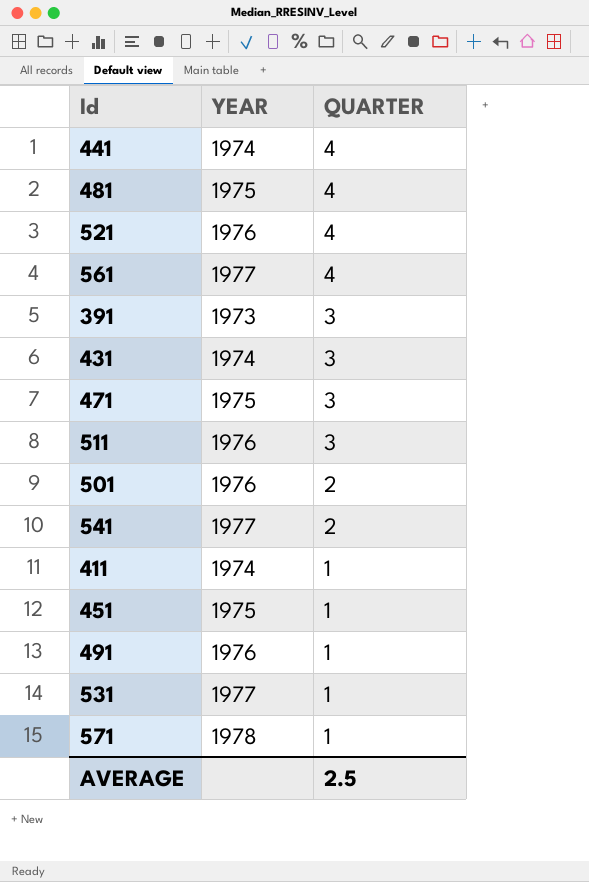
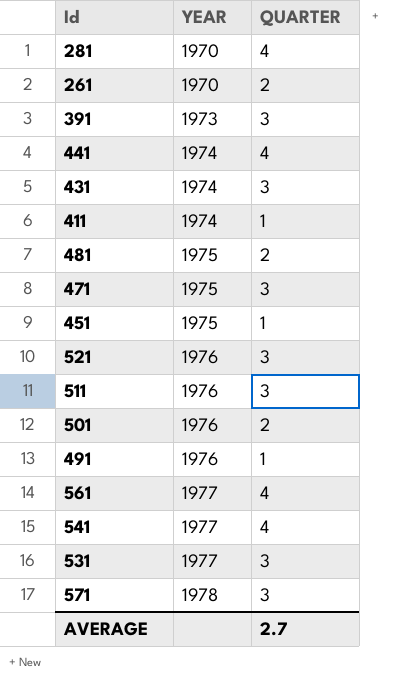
row order: QUARTER descending -> YEAR ascending
row 281: none -> 1970 | 4
row 261: none -> 1970 | 2
481 | QUARTER: 4 -> 2
521 | QUARTER: 4 -> 3
541 | QUARTER: 2 -> 4
531 | QUARTER: 1 -> 3
571 | QUARTER: 1 -> 3
AVERAGE | QUARTER: 2.5 -> 2.7

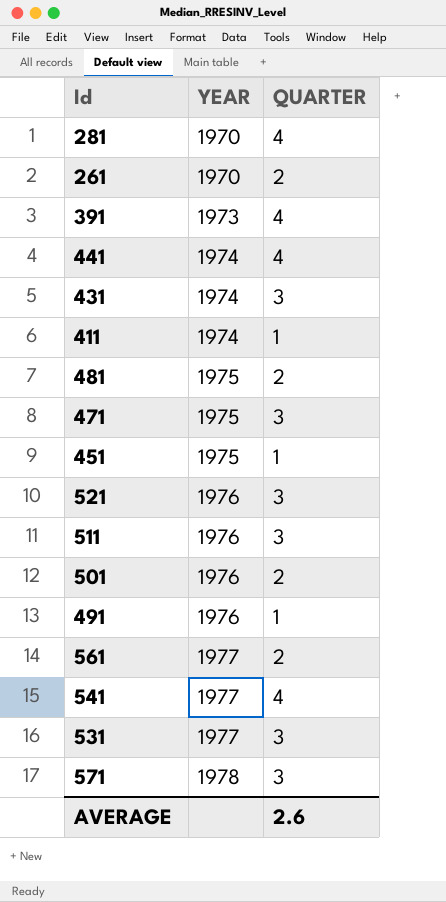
391 | QUARTER: 3 -> 4
561 | QUARTER: 4 -> 2
AVERAGE | QUARTER: 2.7 -> 2.6

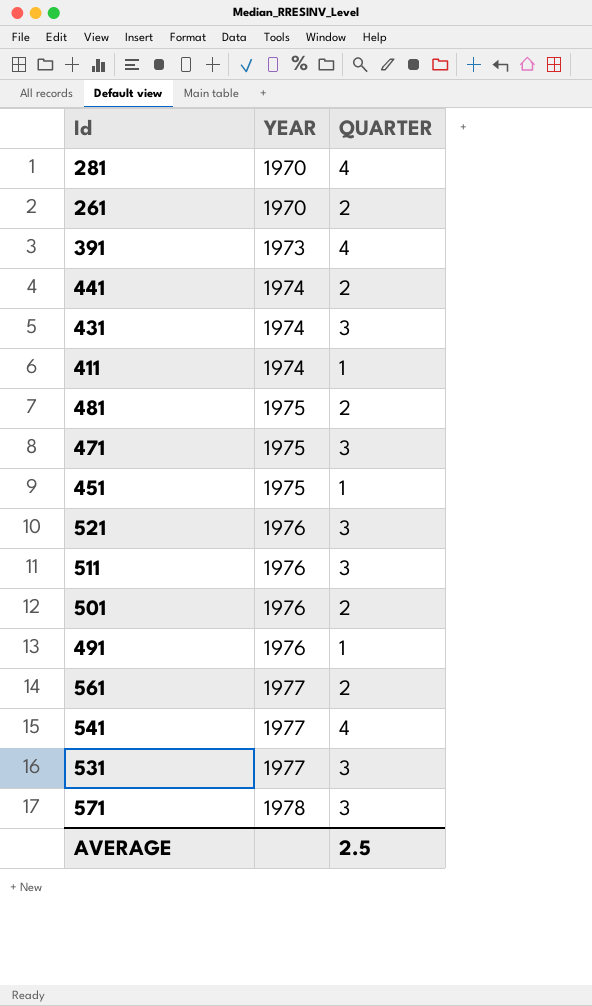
441 | QUARTER: 4 -> 2
AVERAGE | QUARTER: 2.6 -> 2.5

